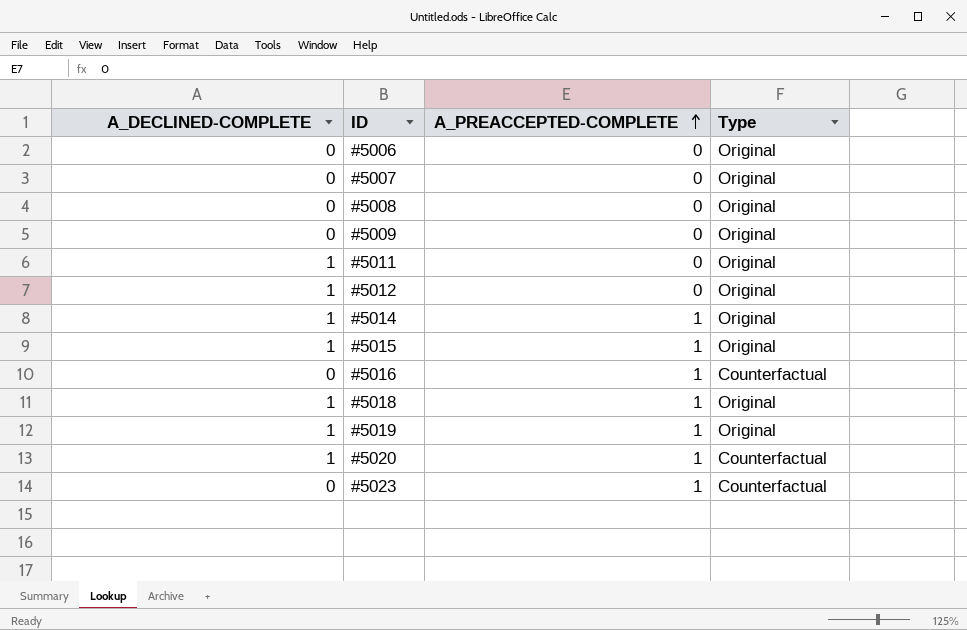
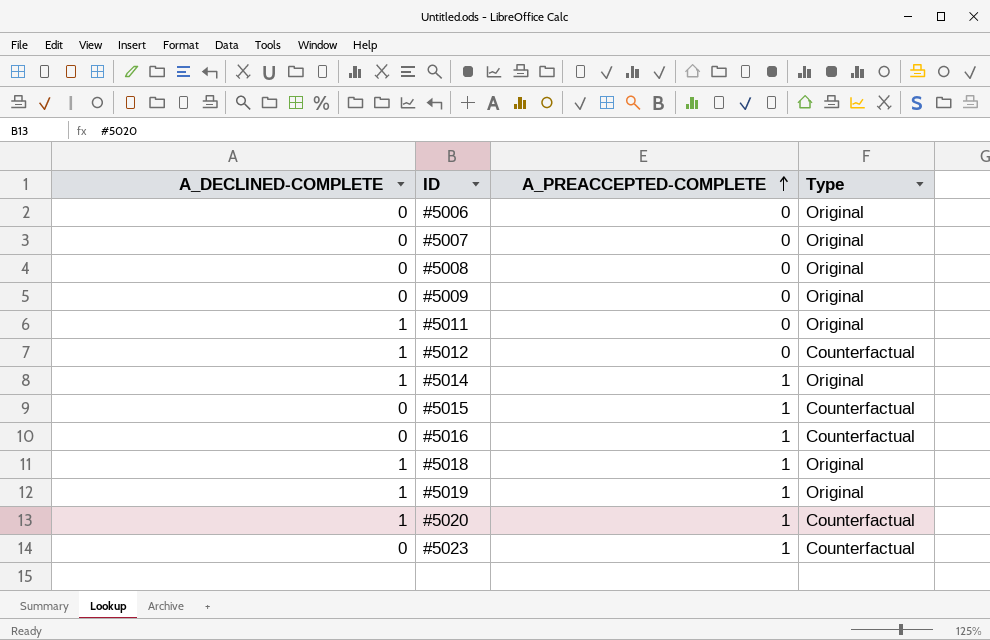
#5012 | Type: Original -> Counterfactual
#5015 | A_DECLINED-COMPLETE: 1 -> 0
#5015 | Type: Original -> Counterfactual

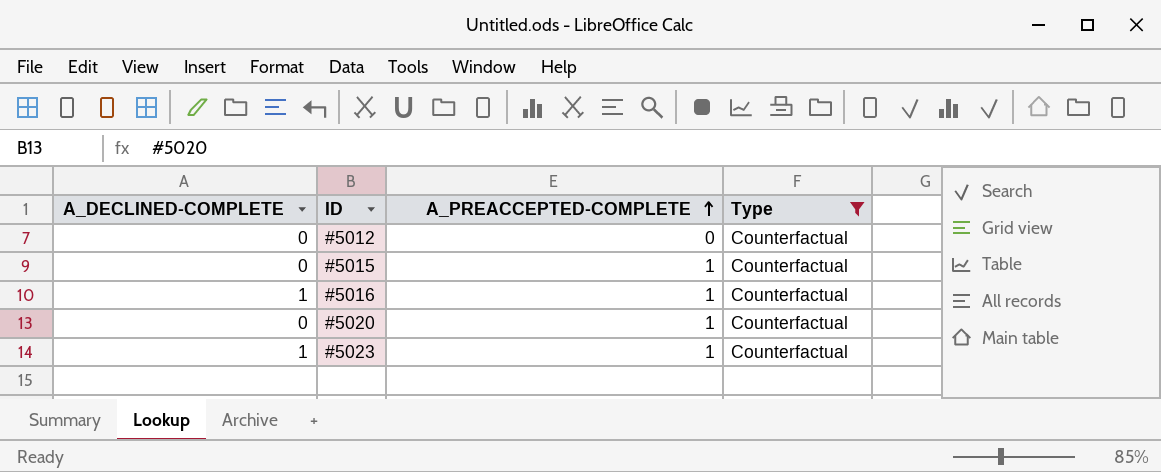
filter: none -> Type = Counterfactual
#5012 | A_DECLINED-COMPLETE: 1 -> 0
#5016 | A_DECLINED-COMPLETE: 0 -> 1
#5020 | A_DECLINED-COMPLETE: 1 -> 0
#5023 | A_DECLINED-COMPLETE: 0 -> 1

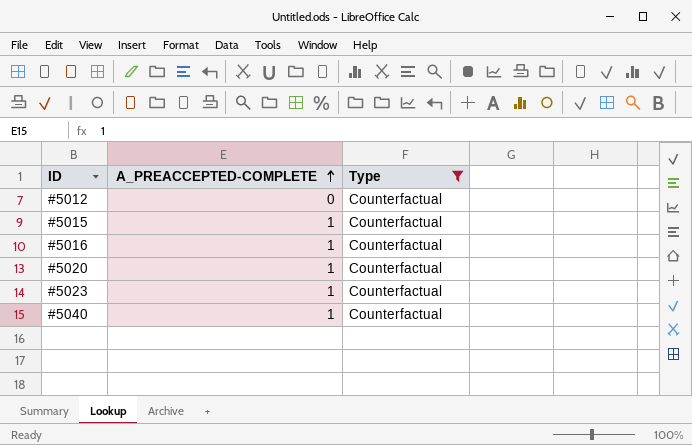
column A_DECLINED-COMPLETE | position: 1 -> none
row #5040: none -> 1 | Counterfactual

